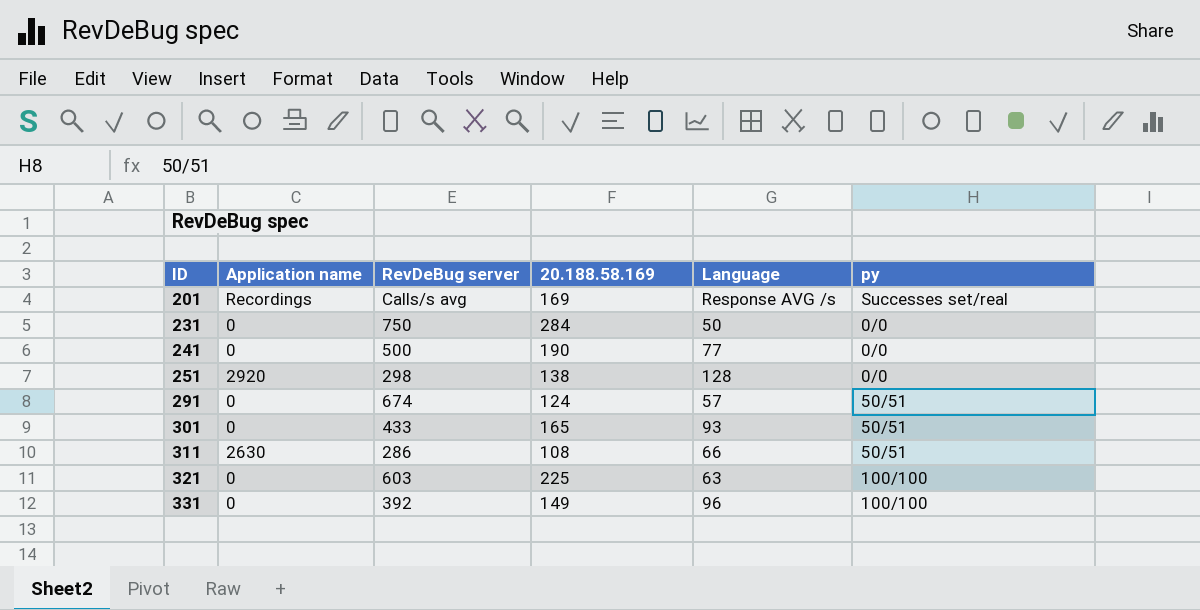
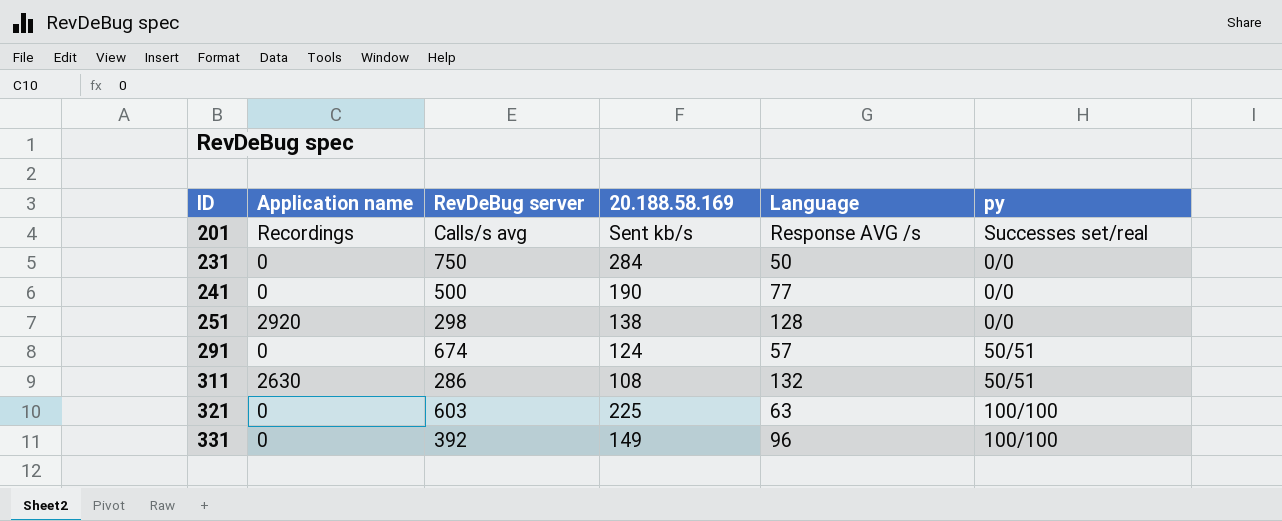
row 301: 0 | 433 | 165 | 93 | 50/51 -> none
201 | 20.188.58.169: 169 -> Sent kb/s
311 | Language: 66 -> 132

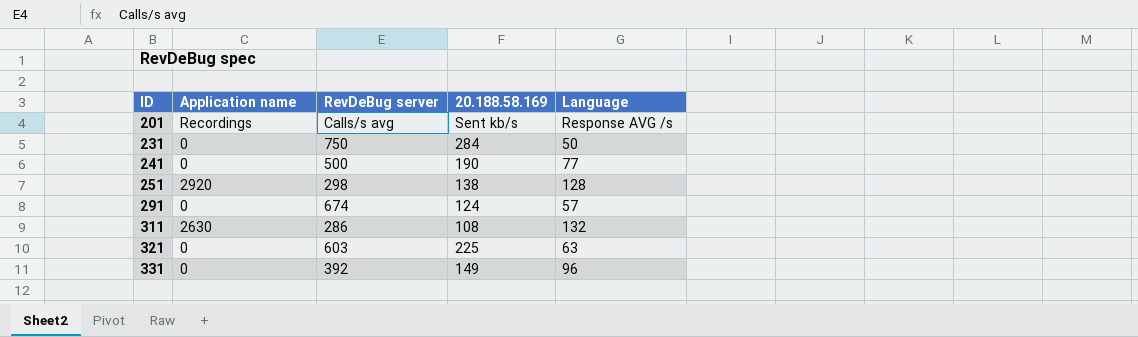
column py | position: 6 -> none

